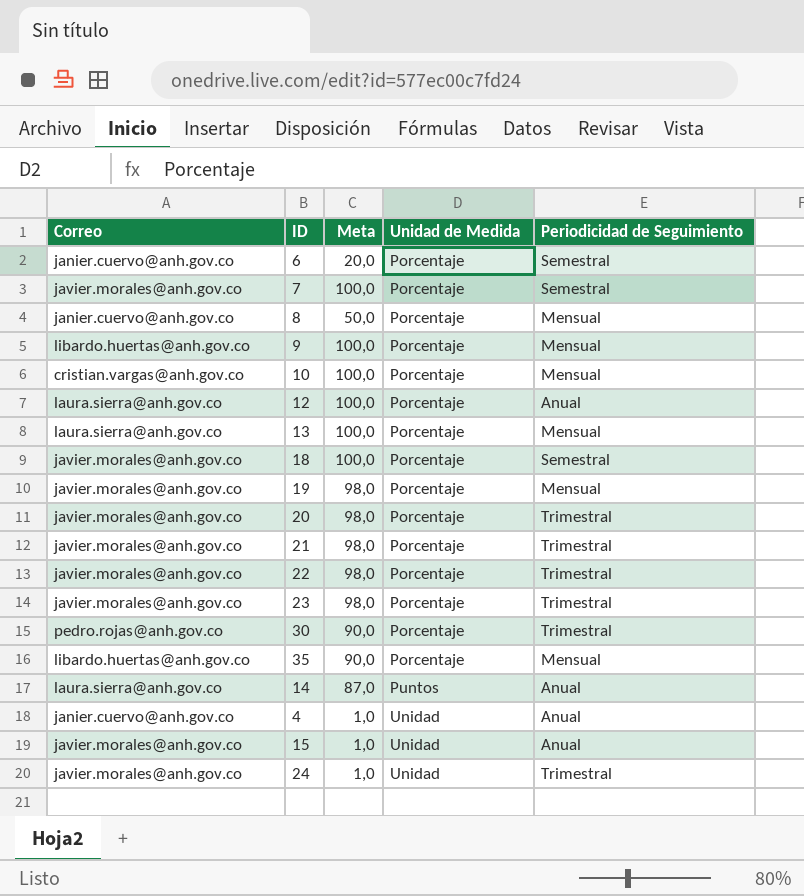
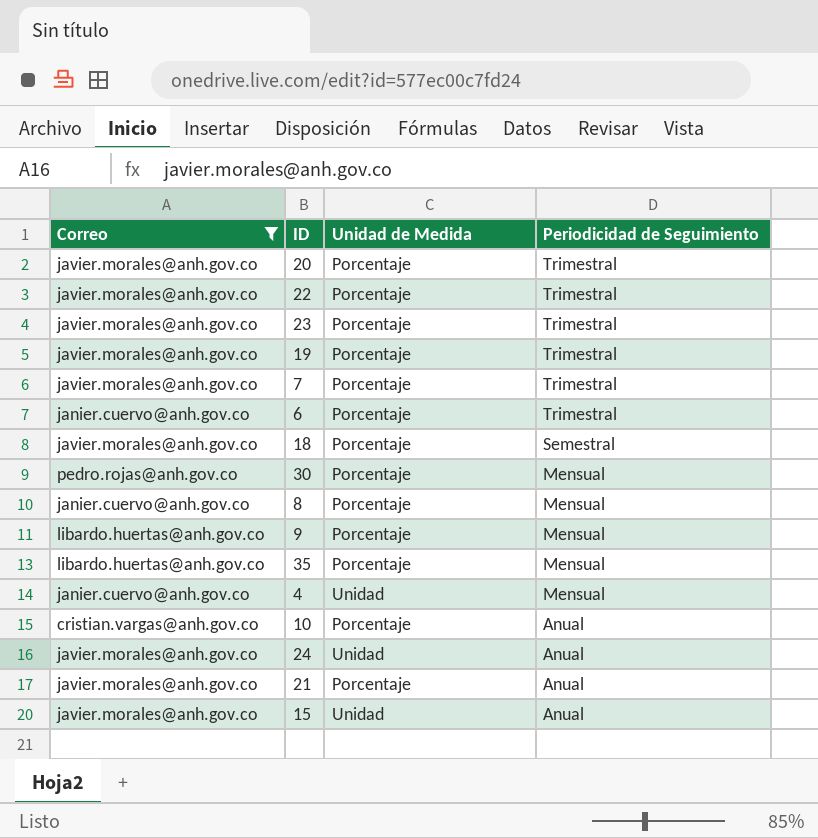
filter: none -> Correo != laura.sierra@anh.gov.co
row order: Unidad de Medida ascending -> Periodicidad de Seguimiento descending
column Meta | position: 3 -> none
19 | Periodicidad de Seguimiento: Mensual -> Trimestral
7 | Periodicidad de Seguimiento: Semestral -> Trimestral
6 | Periodicidad de Seguimiento: Semestral -> Trimestral
30 | Periodicidad de Seguimiento: Trimestral -> Mensual
4 | Periodicidad de Seguimiento: Anual -> Mensual
10 | Periodicidad de Seguimiento: Mensual -> Anual
24 | Periodicidad de Seguimiento: Trimestral -> Anual
21 | Periodicidad de Seguimiento: Trimestral -> Anual

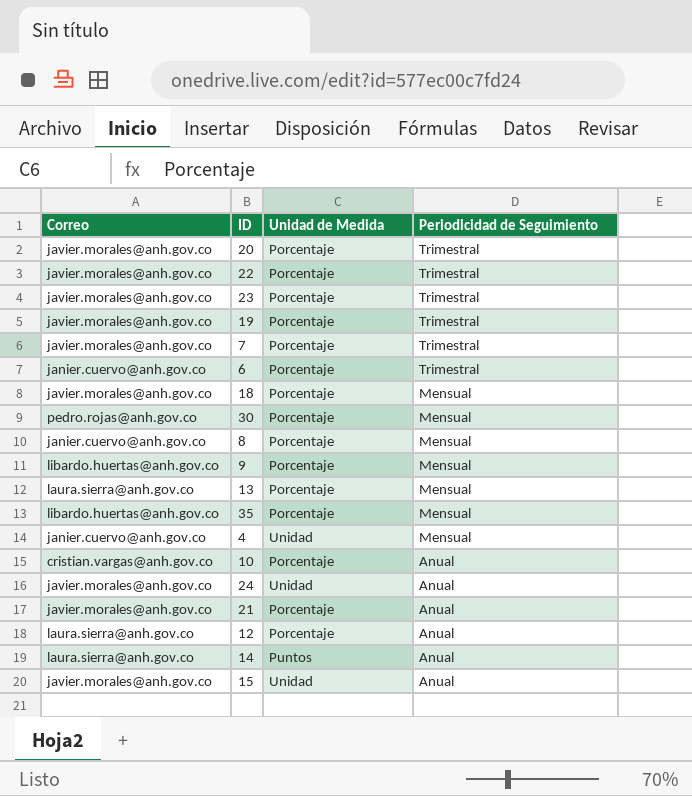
filter: Correo != laura.sierra@anh.gov.co -> none
18 | Periodicidad de Seguimiento: Semestral -> Mensual

